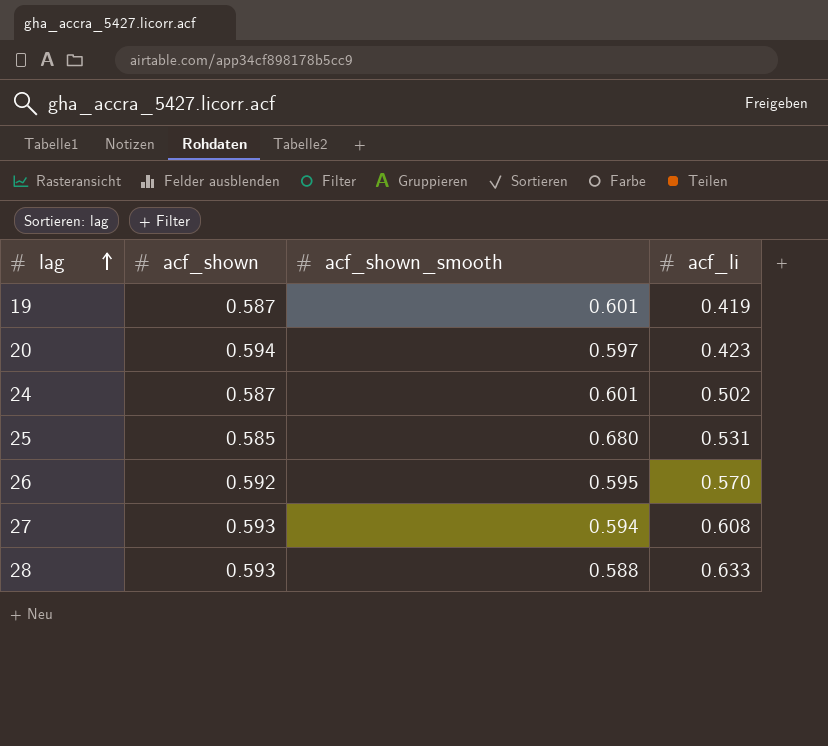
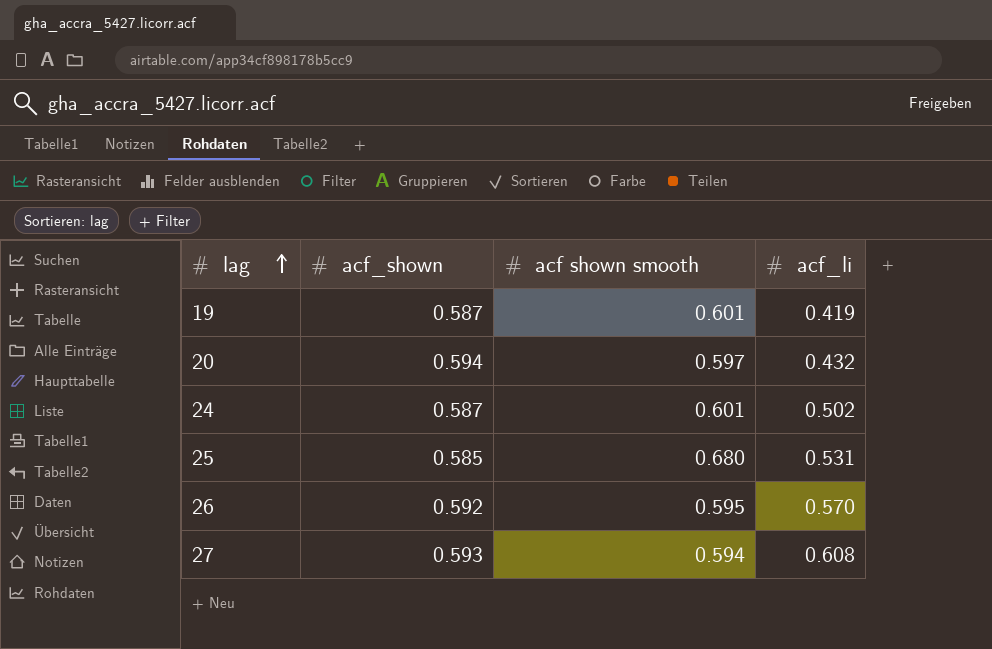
column name: acf_shown_smooth -> acf shown smooth
row 28: 0.593 | 0.588 | 0.633 -> none
20 | acf_li: 0.423 -> 0.432

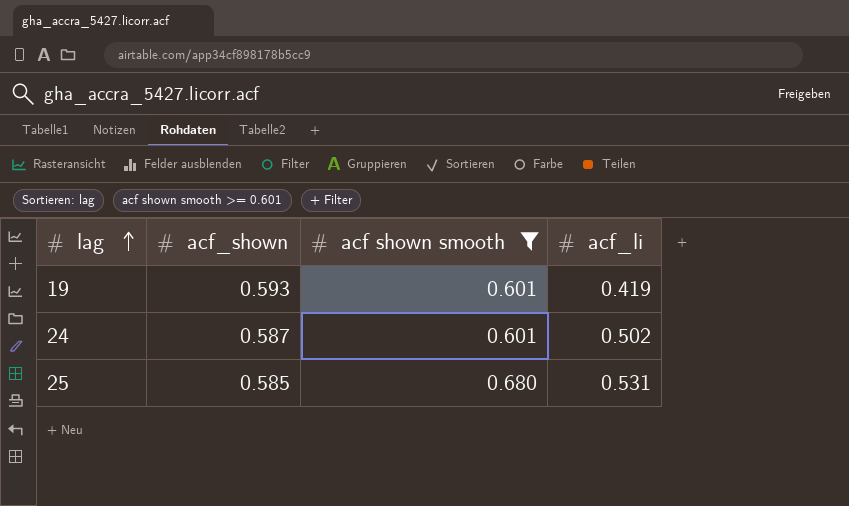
filter: none -> acf shown smooth >= 0.601
19 | acf_shown: 0.587 -> 0.593

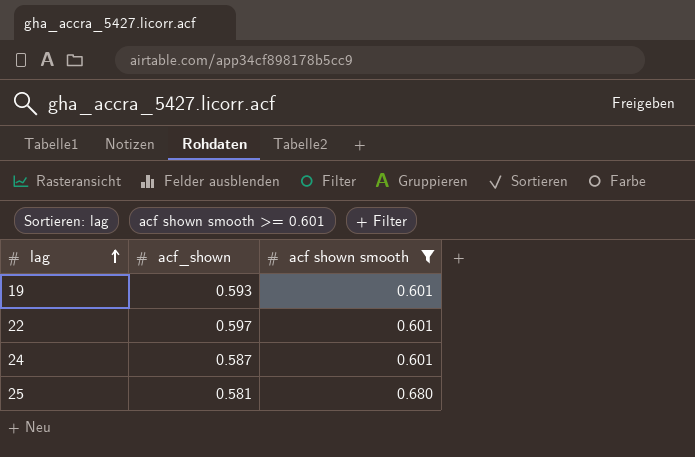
column acf_li | position: 4 -> none
row 22: none -> 0.597 | 0.601
25 | acf_shown: 0.585 -> 0.581

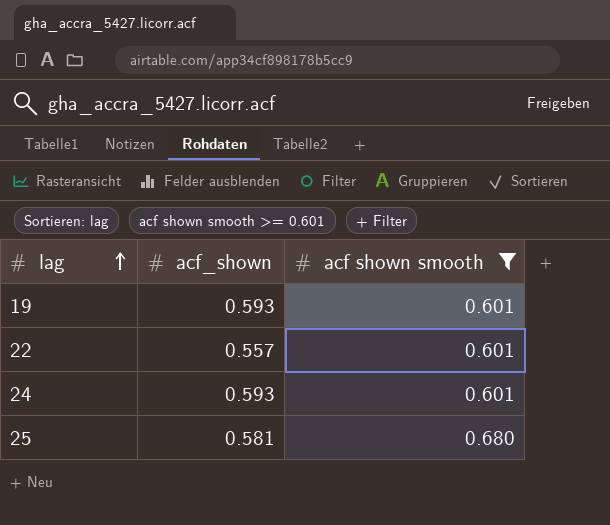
22 | acf_shown: 0.597 -> 0.557
24 | acf_shown: 0.587 -> 0.593

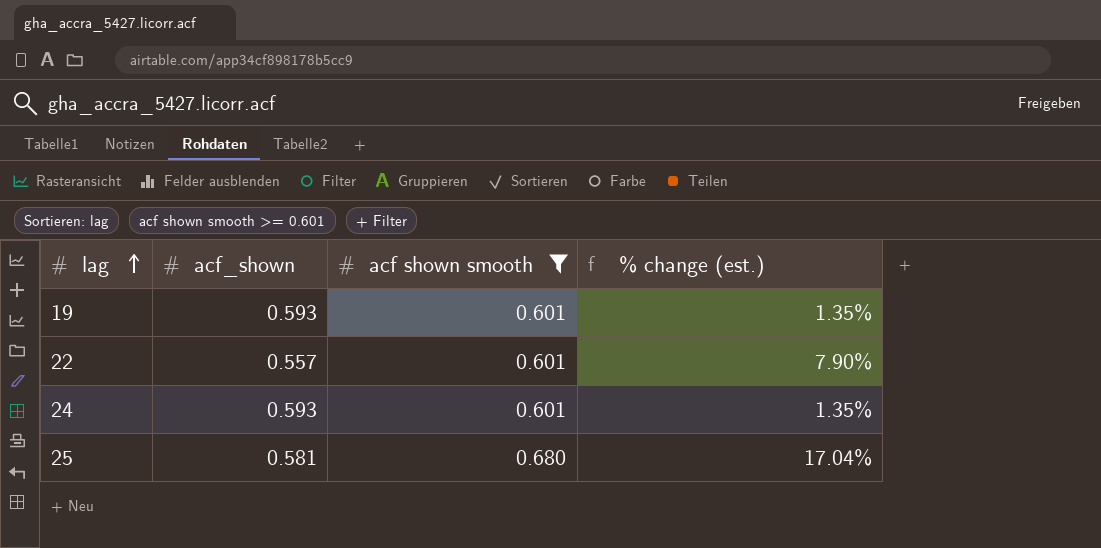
column % change (est.) | formula: none -> ([acf shown smooth] - [acf_shown]) / [acf_shown]

